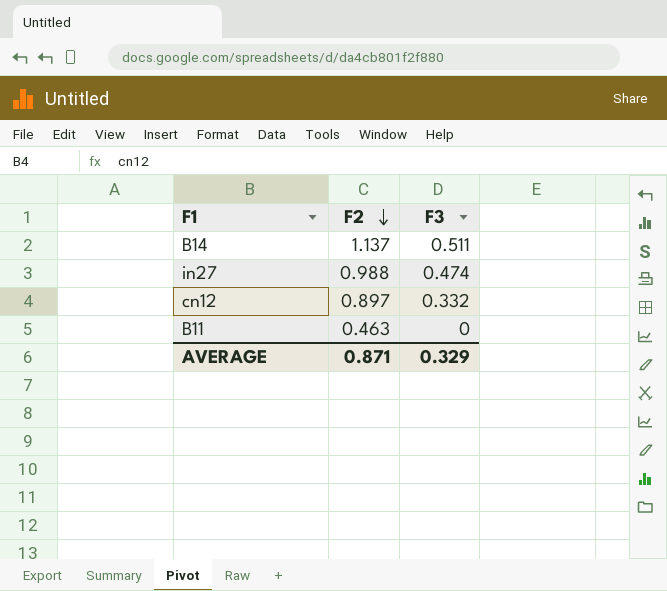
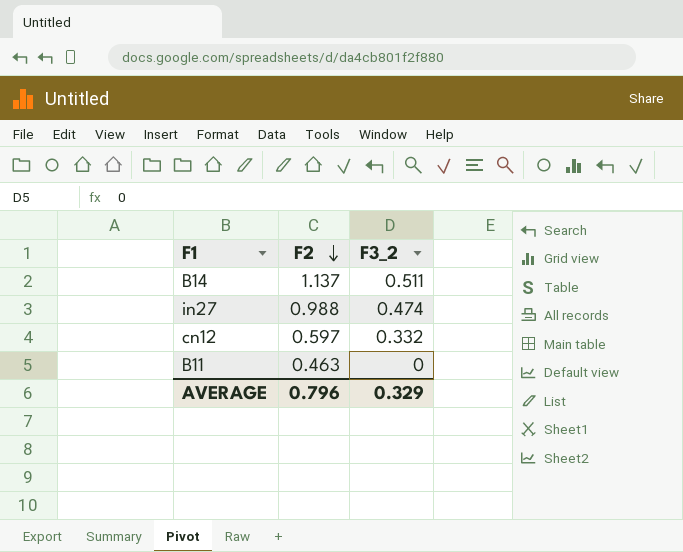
column name: F3 -> F3_2
cn12 | F2: 0.897 -> 0.597
AVERAGE | F2: 0.871 -> 0.796

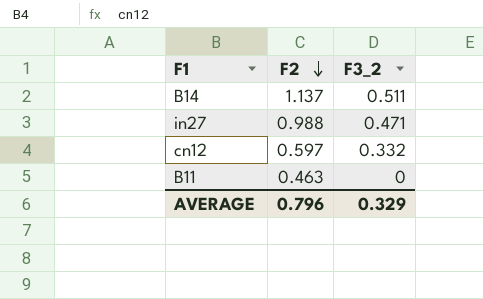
in27 | F3_2: 0.474 -> 0.471

